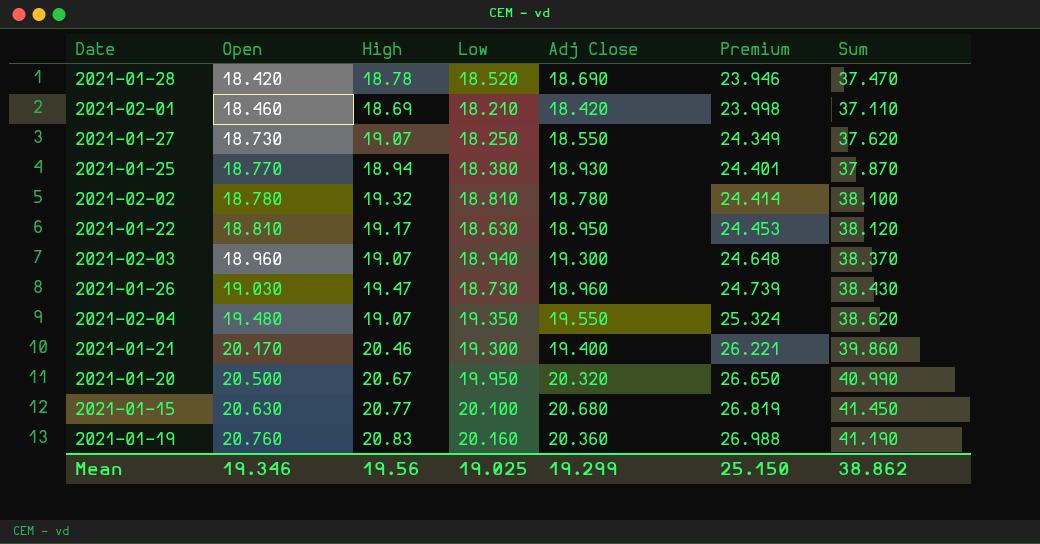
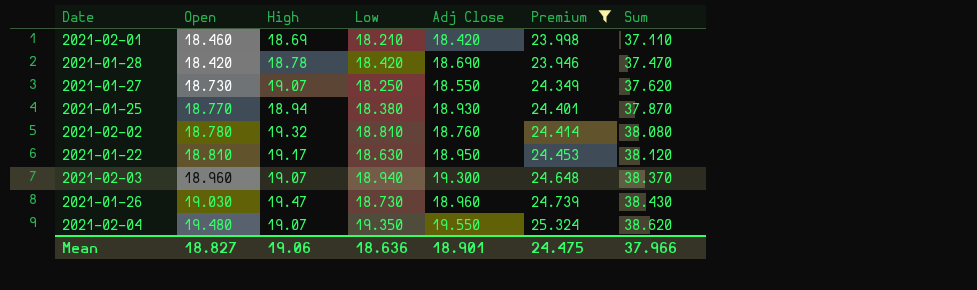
filter: none -> Premium <= 25.324
row order: Open ascending -> Sum ascending
2021-01-28 | Low: 18.520 -> 18.420
2021-02-02 | Adj Close: 18.780 -> 18.760
2021-02-02 | Sum: 38.100 -> 38.080
Mean | Open: 19.346 -> 18.827
Mean | High: 19.56 -> 19.06
Mean | Low: 19.025 -> 18.636
Mean | Adj Close: 19.299 -> 18.901
Mean | Premium: 25.150 -> 24.475
Mean | Sum: 38.862 -> 37.966

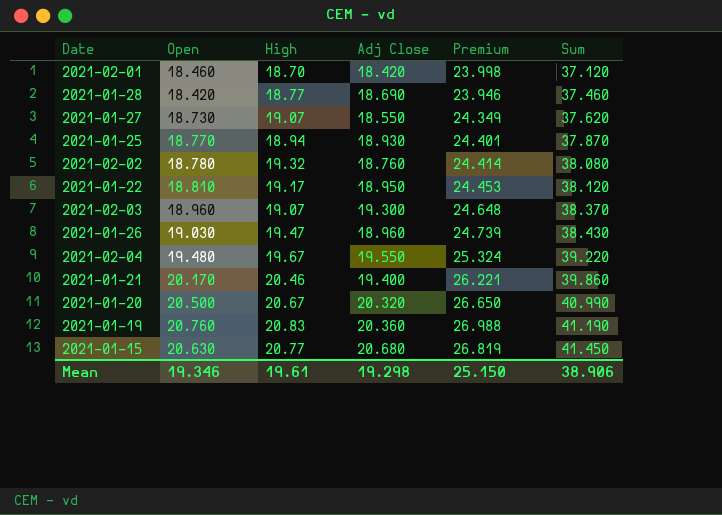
filter: Premium <= 25.324 -> none
column Low | position: 4 -> none
2021-02-01 | High: 18.69 -> 18.70
2021-02-01 | Sum: 37.110 -> 37.120
2021-01-28 | High: 18.78 -> 18.77
2021-01-28 | Sum: 37.470 -> 37.460
2021-02-04 | High: 19.07 -> 19.67
2021-02-04 | Sum: 38.620 -> 39.220
Mean | Open: 18.827 -> 19.346
Mean | High: 19.06 -> 19.61
Mean | Adj Close: 18.901 -> 19.298
Mean | Premium: 24.475 -> 25.150
Mean | Sum: 37.966 -> 38.906

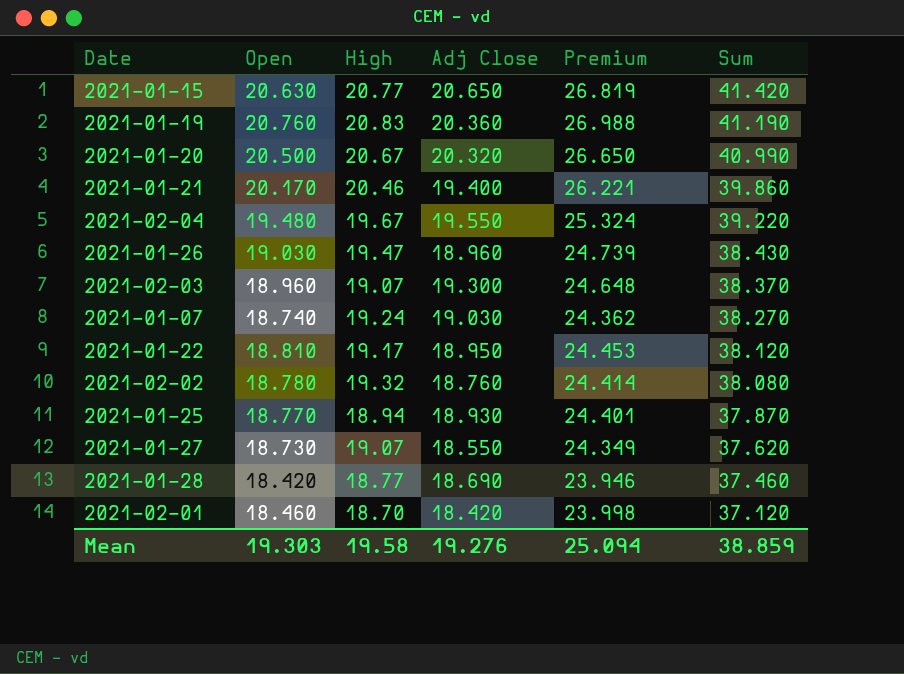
row order: Sum ascending -> Sum descending
2021-01-15 | Adj Close: 20.680 -> 20.650
2021-01-15 | Sum: 41.450 -> 41.420
row 2021-01-07: none -> 18.740 | 19.24 | 19.030 | 24.362 | 38.270
Mean | Open: 19.346 -> 19.303
Mean | High: 19.61 -> 19.58
Mean | Adj Close: 19.298 -> 19.276
Mean | Premium: 25.150 -> 25.094
Mean | Sum: 38.906 -> 38.859

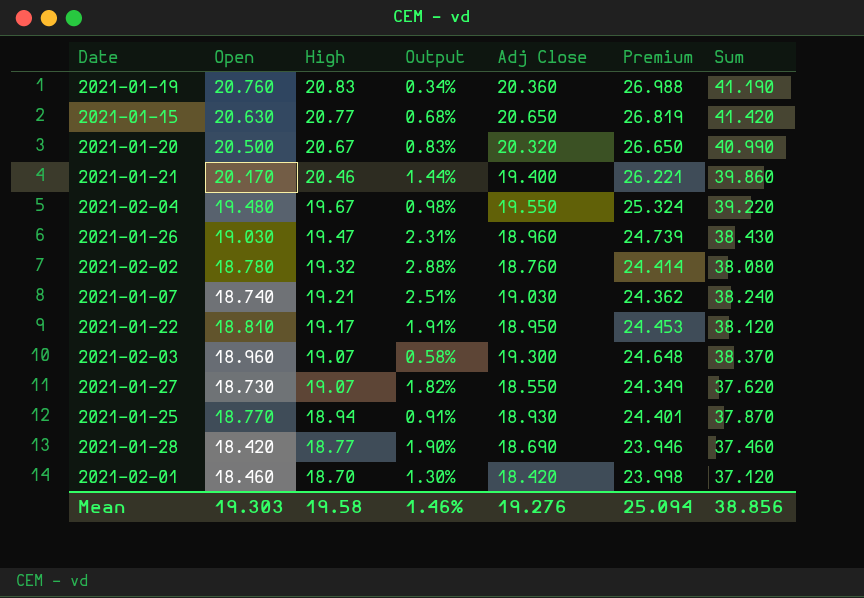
row order: Sum descending -> High descending
column Output | formula: none -> ([High] - [Open]) / [Open]
2021-01-07 | High: 19.24 -> 19.21
2021-01-07 | Sum: 38.270 -> 38.240
Mean | Sum: 38.859 -> 38.856

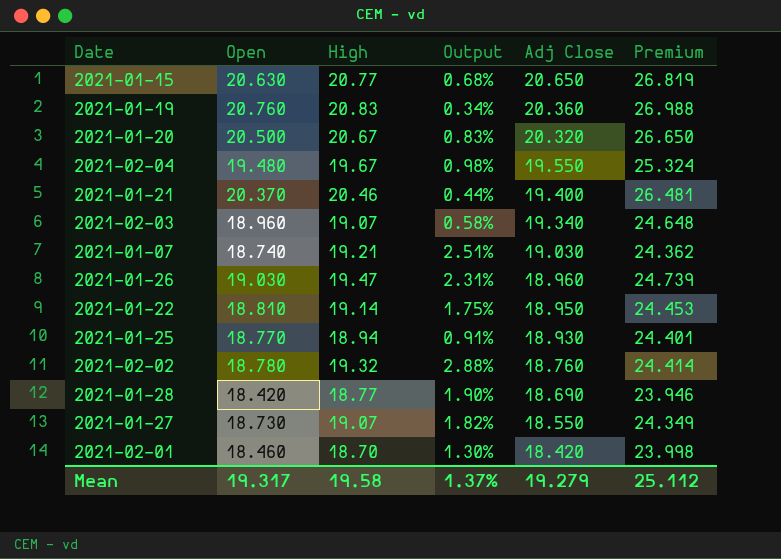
row order: High descending -> Adj Close descending
column Sum | formula: [High] + [Adj Close] -> none
2021-01-21 | Open: 20.170 -> 20.370
2021-01-21 | Output: 1.44% -> 0.44%
2021-01-21 | Premium: 26.221 -> 26.481
2021-02-03 | Adj Close: 19.300 -> 19.340
2021-01-22 | High: 19.17 -> 19.14
2021-01-22 | Output: 1.91% -> 1.75%
Mean | Open: 19.303 -> 19.317
Mean | Output: 1.46% -> 1.37%
Mean | Adj Close: 19.276 -> 19.279
Mean | Premium: 25.094 -> 25.112

